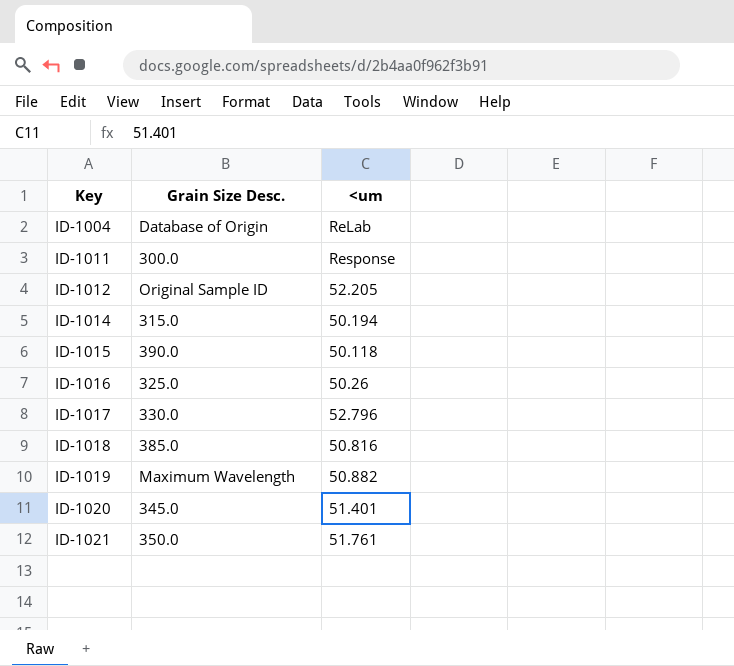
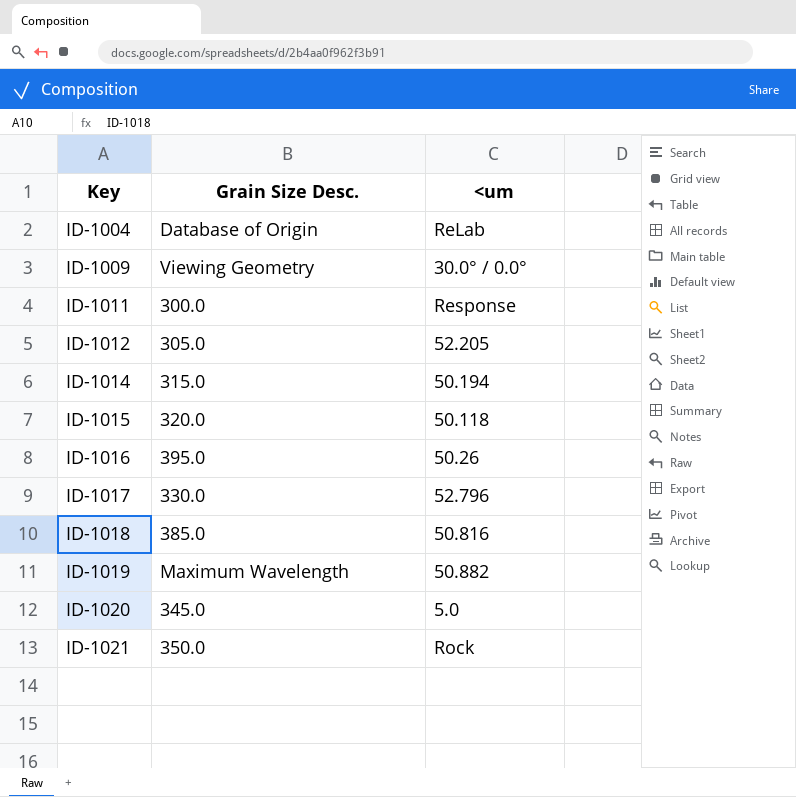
row ID-1009: none -> Viewing Geometry | 30.0° / 0.0°
ID-1012 | Grain Size Desc.: Original Sample ID -> 305.0
ID-1015 | Grain Size Desc.: 390.0 -> 320.0
ID-1016 | Grain Size Desc.: 325.0 -> 395.0
ID-1020 | <um: 51.401 -> 5.0
ID-1021 | <um: 51.761 -> Rock

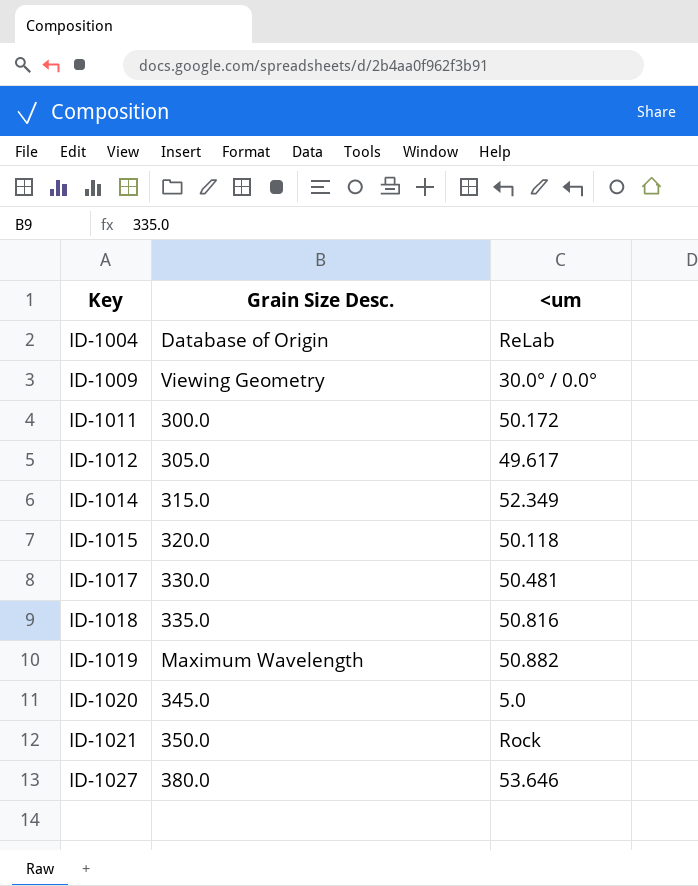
row ID-1016: 395.0 | 50.26 -> none
ID-1011 | <um: Response -> 50.172
ID-1012 | <um: 52.205 -> 49.617
ID-1014 | <um: 50.194 -> 52.349
ID-1017 | <um: 52.796 -> 50.481
ID-1018 | Grain Size Desc.: 385.0 -> 335.0
row ID-1027: none -> 380.0 | 53.646

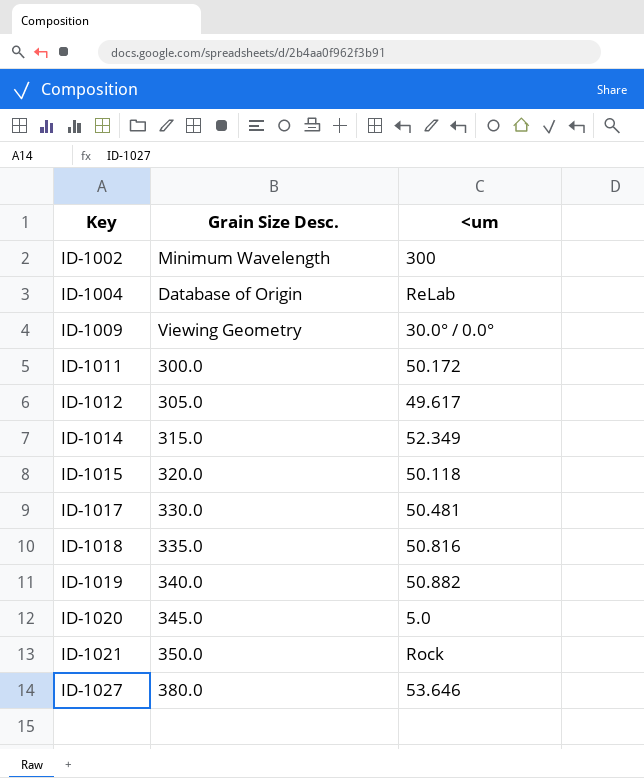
row ID-1002: none -> Minimum Wavelength | 300
ID-1019 | Grain Size Desc.: Maximum Wavelength -> 340.0

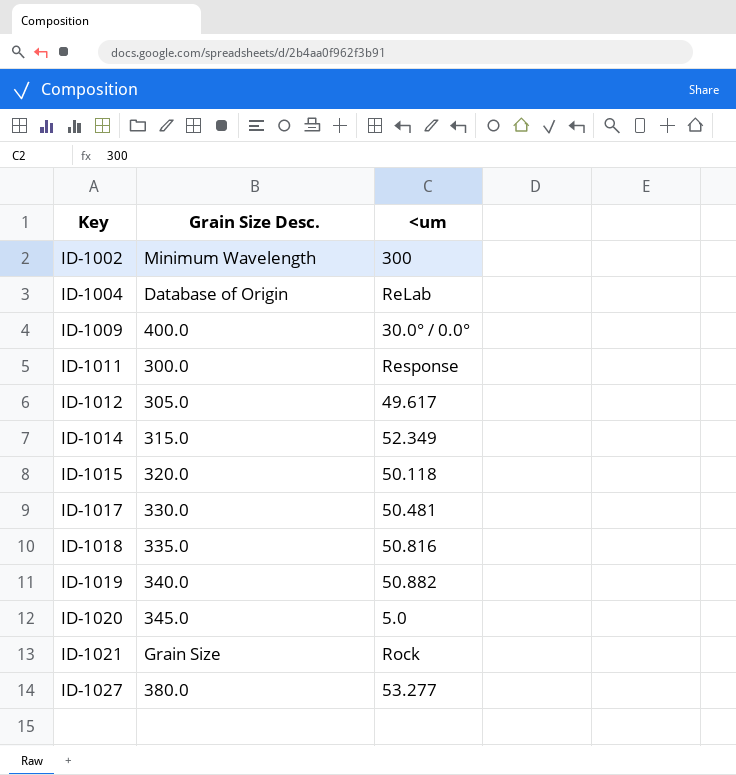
ID-1009 | Grain Size Desc.: Viewing Geometry -> 400.0
ID-1011 | <um: 50.172 -> Response
ID-1021 | Grain Size Desc.: 350.0 -> Grain Size
ID-1027 | <um: 53.646 -> 53.277

